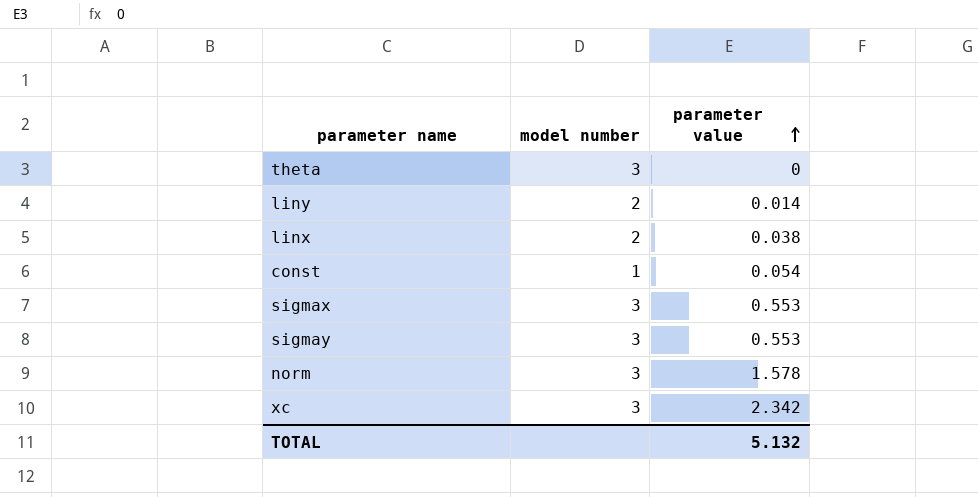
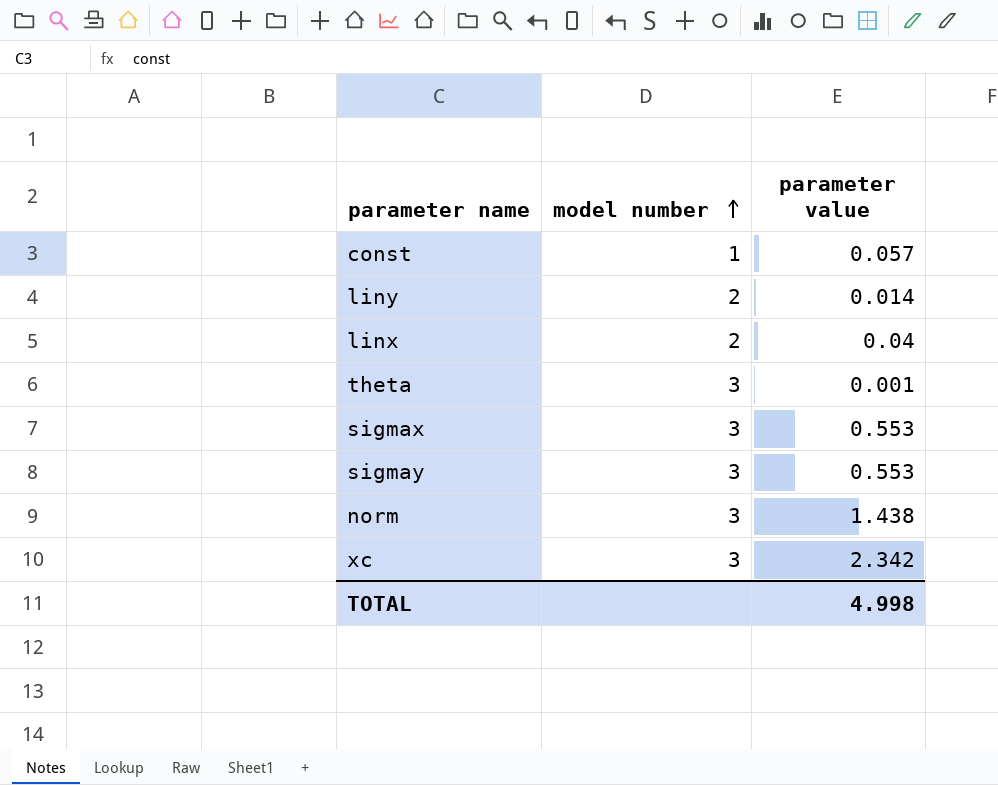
row order: parameter value ascending -> model number ascending
const | parameter value: 0.054 -> 0.057
linx | parameter value: 0.038 -> 0.04
theta | parameter value: 0 -> 0.001
norm | parameter value: 1.578 -> 1.438
TOTAL | parameter value: 5.132 -> 4.998

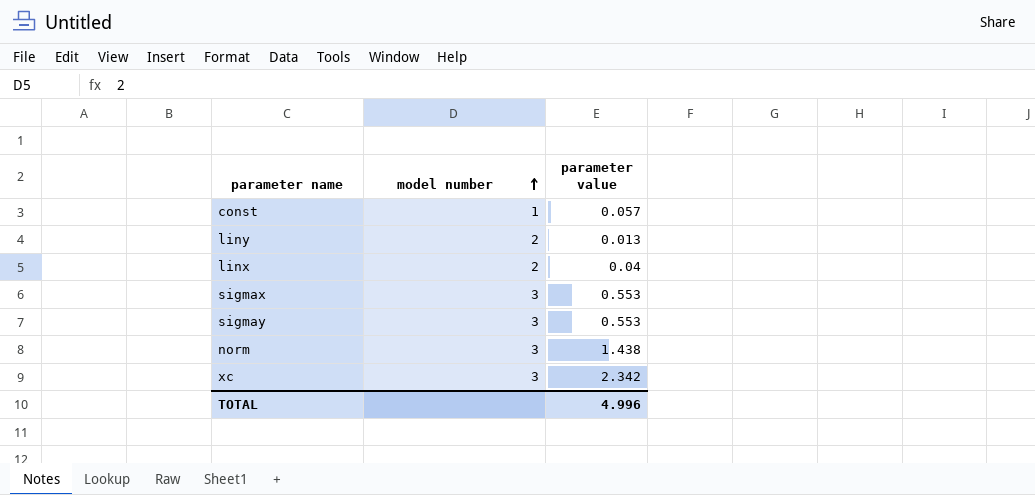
row theta: 3 | 0.001 -> none
liny | parameter value: 0.014 -> 0.013
TOTAL | parameter value: 4.998 -> 4.996

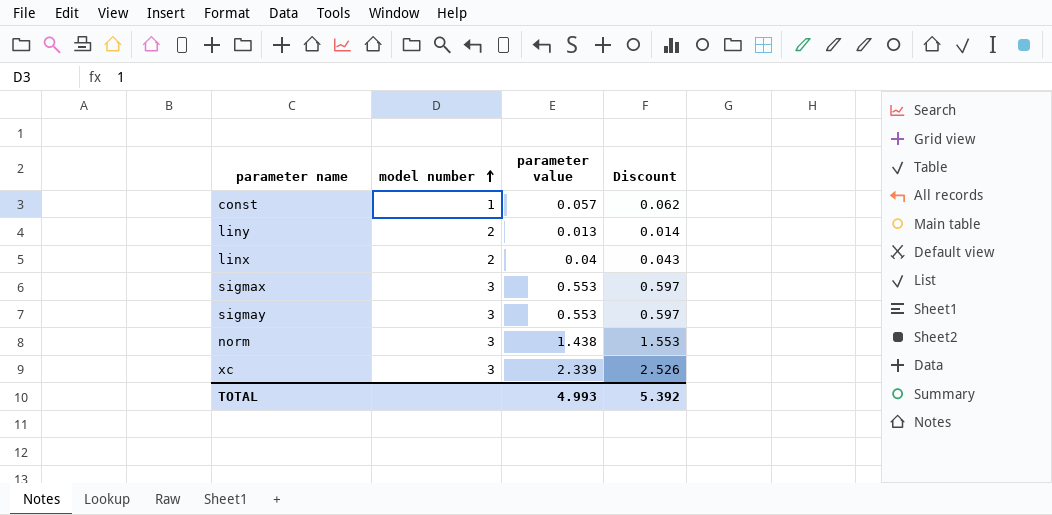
column Discount | formula: none -> [parameter value] * 1.08
xc | parameter value: 2.342 -> 2.339
TOTAL | parameter value: 4.996 -> 4.993

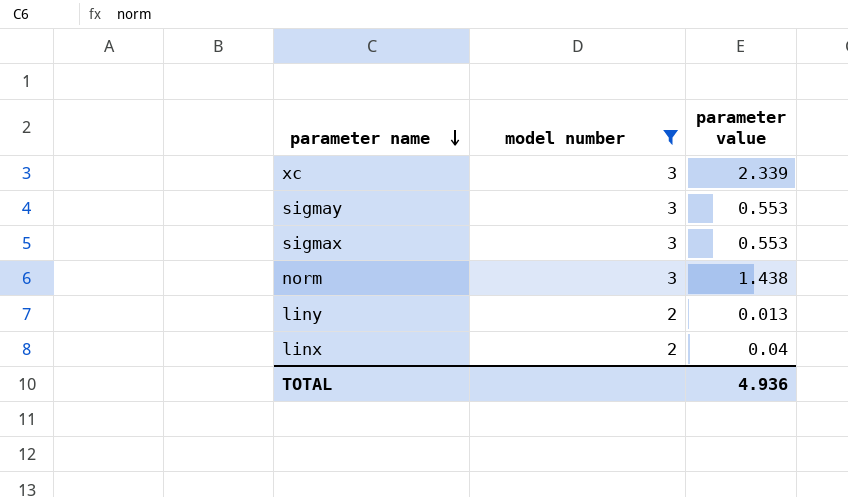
filter: none -> model number != 1
row order: model number ascending -> parameter name descending
column Discount | formula: [parameter value] * 1.08 -> none
TOTAL | parameter value: 4.993 -> 4.936

